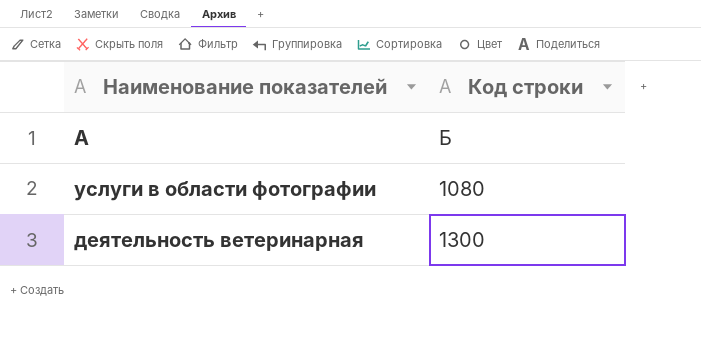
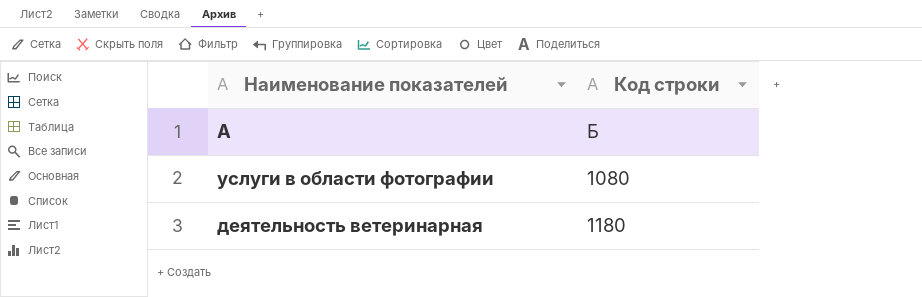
деятельность ветеринарная | Код строки: 1300 -> 1180

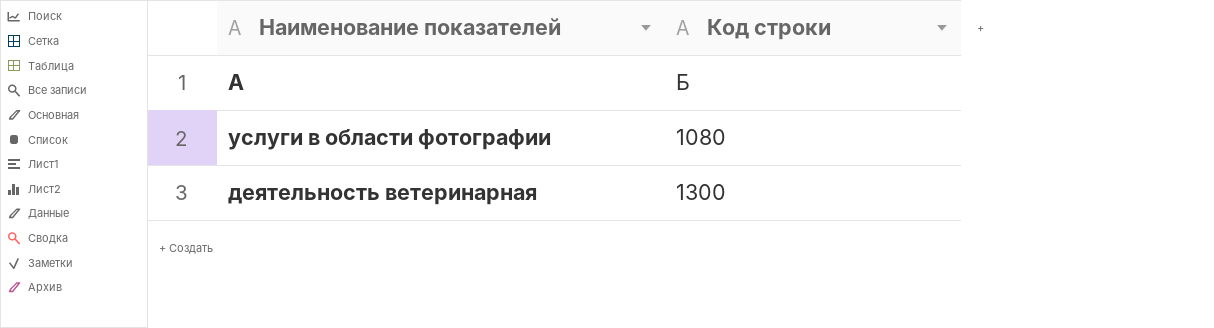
деятельность ветеринарная | Код строки: 1180 -> 1300

